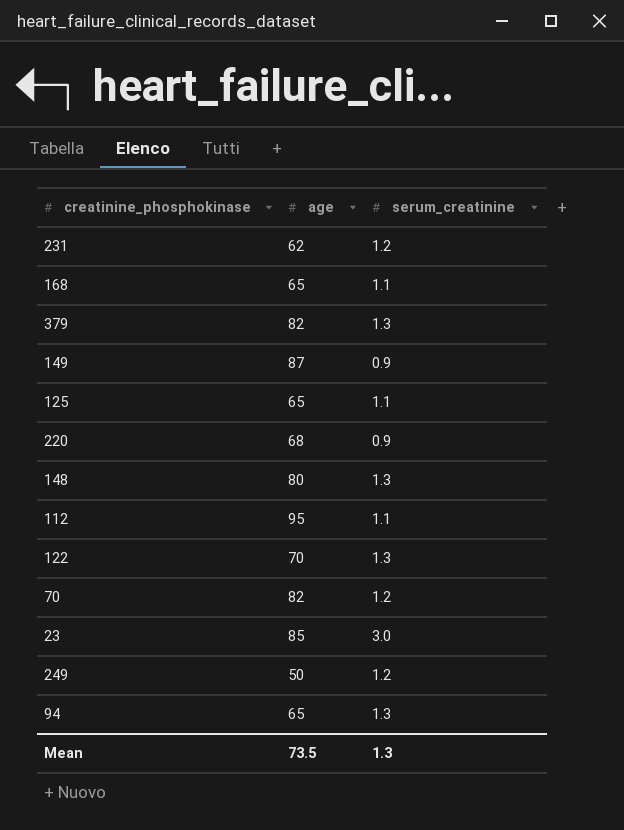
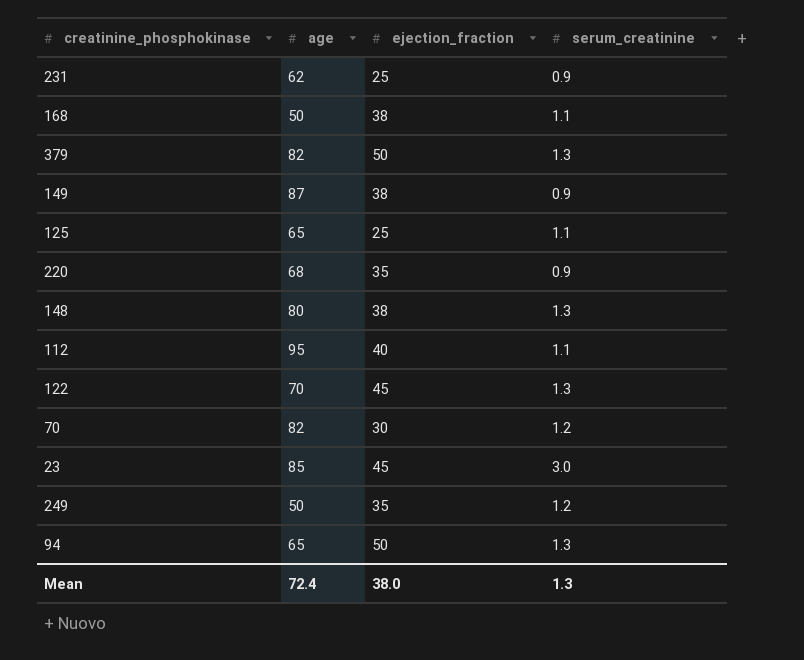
column ejection_fraction | position: none -> 3
231 | serum_creatinine: 1.2 -> 0.9
168 | age: 65 -> 50
Mean | age: 73.5 -> 72.4

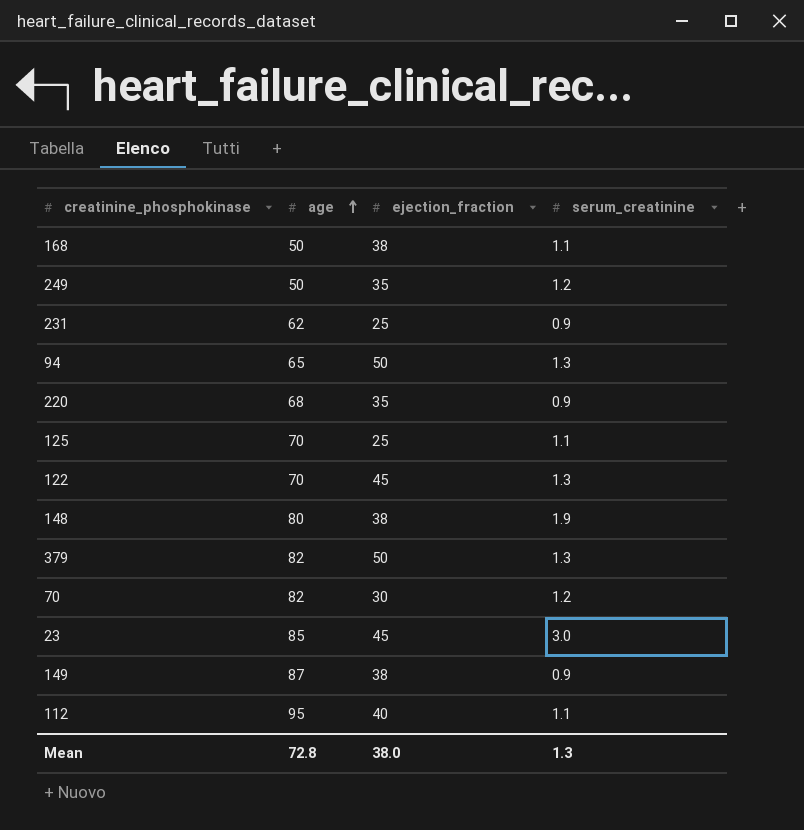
row order: none -> age ascending
125 | age: 65 -> 70
148 | serum_creatinine: 1.3 -> 1.9
Mean | age: 72.4 -> 72.8

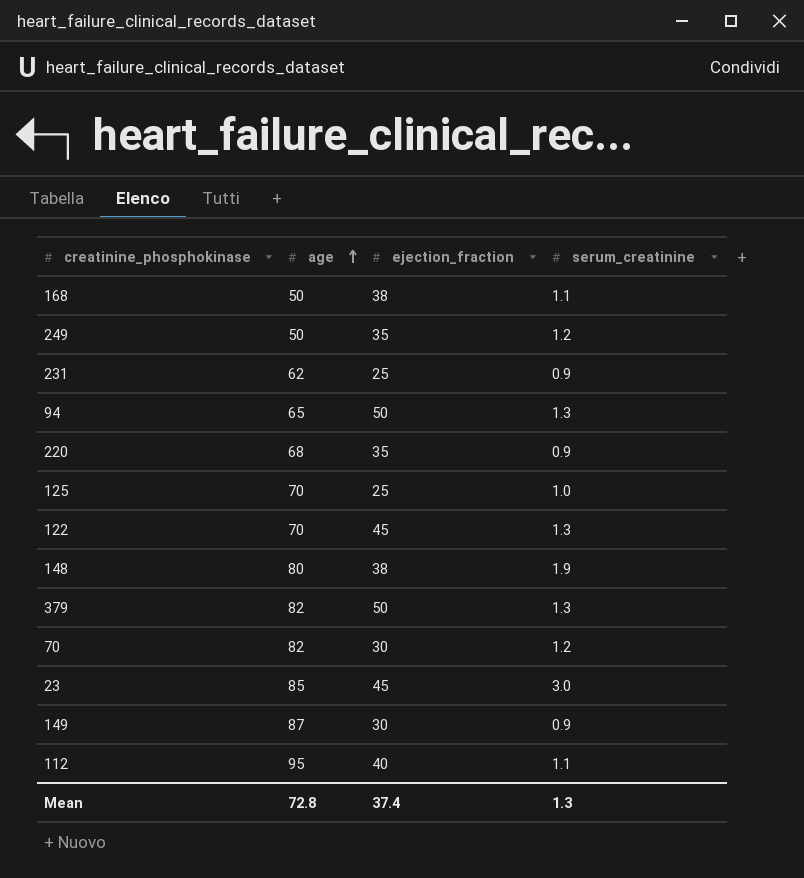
125 | serum_creatinine: 1.1 -> 1.0
149 | ejection_fraction: 38 -> 30
Mean | ejection_fraction: 38.0 -> 37.4

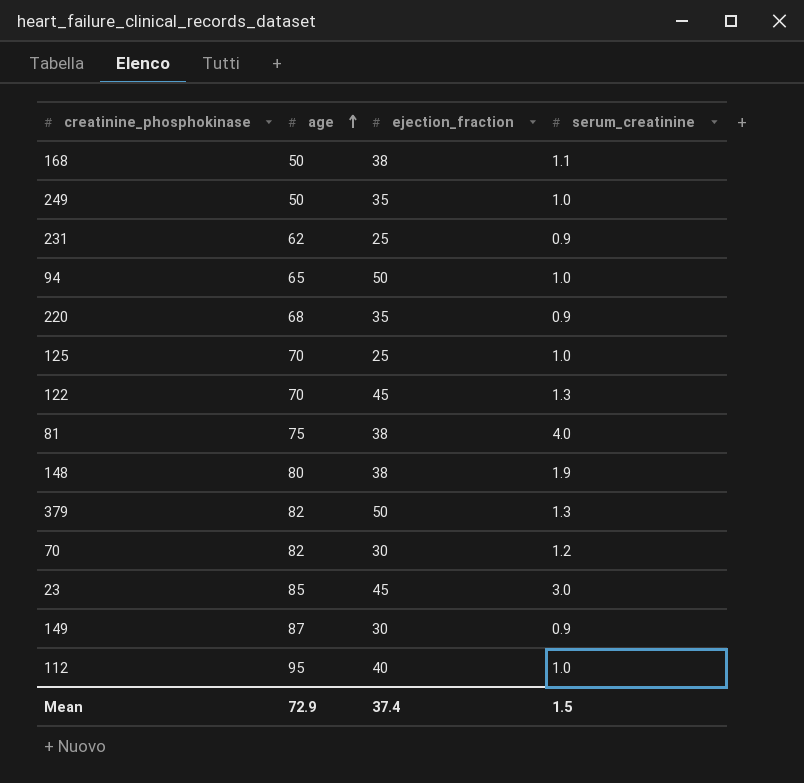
249 | serum_creatinine: 1.2 -> 1.0
94 | serum_creatinine: 1.3 -> 1.0
row 81: none -> 75 | 38 | 4.0
112 | serum_creatinine: 1.1 -> 1.0
Mean | age: 72.8 -> 72.9
Mean | serum_creatinine: 1.3 -> 1.5

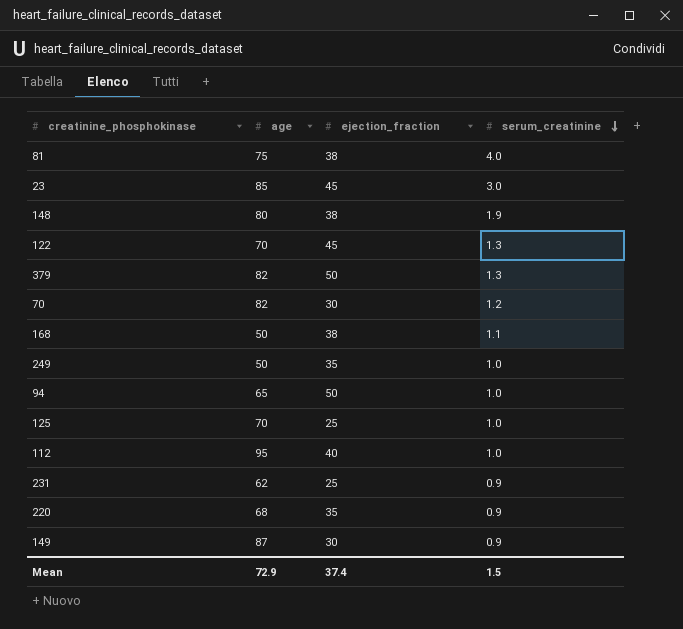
row order: age ascending -> serum_creatinine descending

